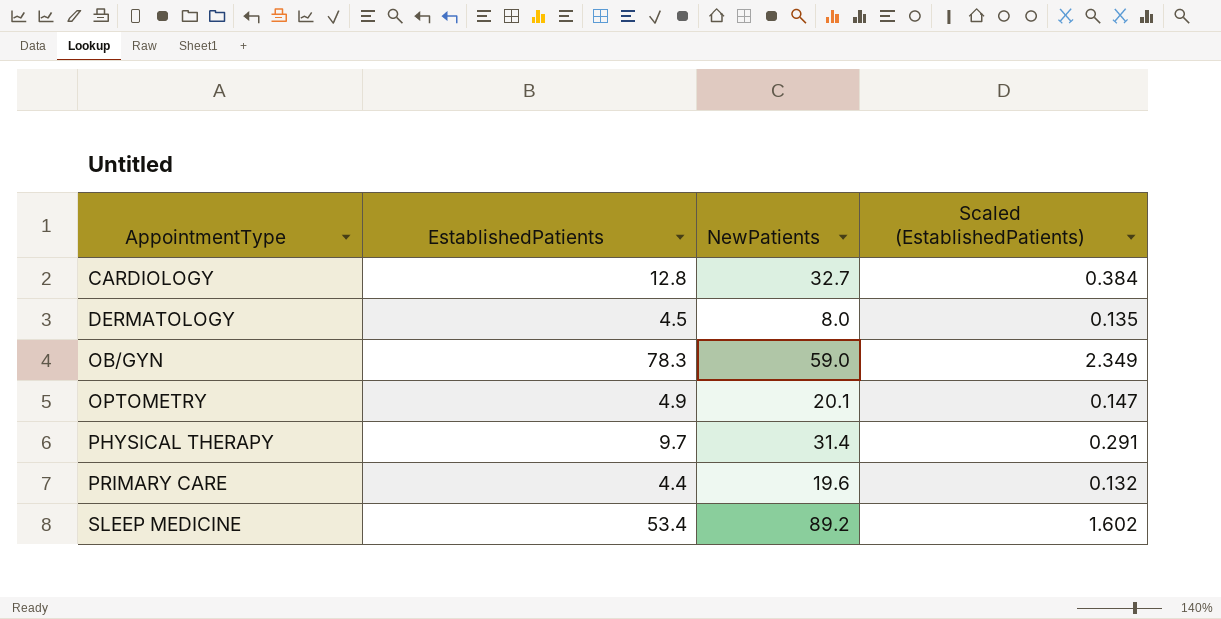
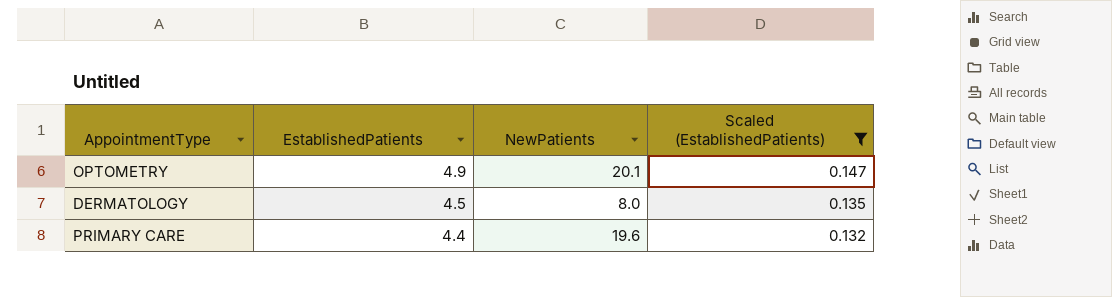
filter: none -> Scaled (EstablishedPatients) <= 0.147
row order: AppointmentType ascending -> EstablishedPatients descending

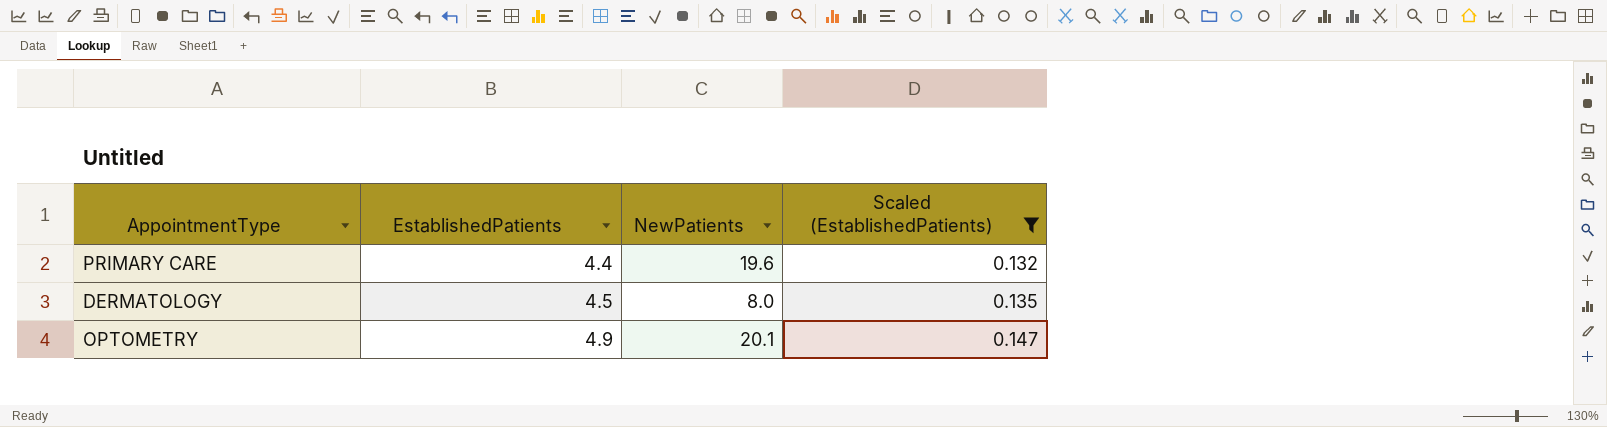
row order: EstablishedPatients descending -> EstablishedPatients ascending

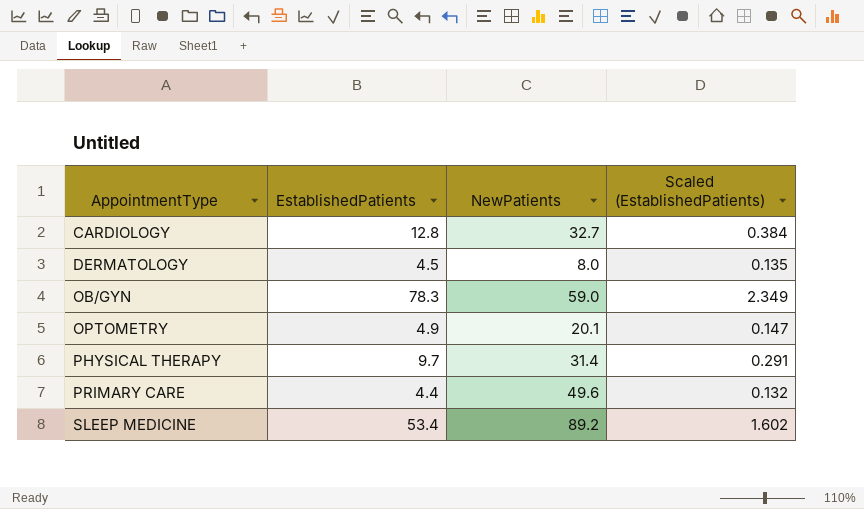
filter: Scaled (EstablishedPatients) <= 0.147 -> none
row order: EstablishedPatients ascending -> AppointmentType ascending
PRIMARY CARE | NewPatients: 19.6 -> 49.6

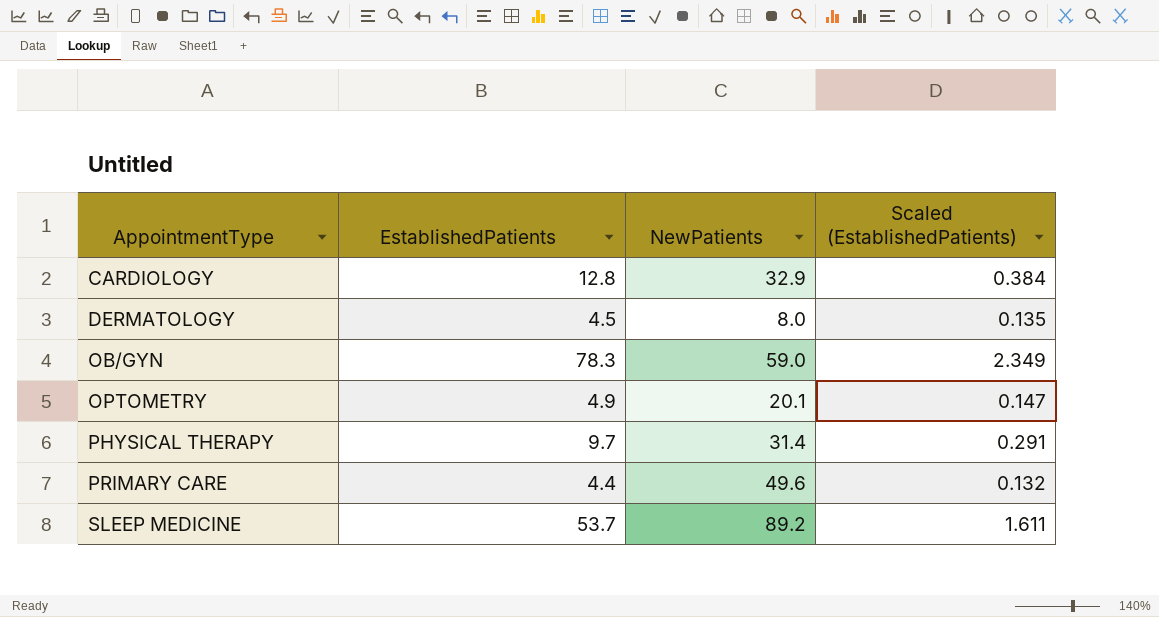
CARDIOLOGY | NewPatients: 32.7 -> 32.9
SLEEP MEDICINE | EstablishedPatients: 53.4 -> 53.7
SLEEP MEDICINE | Scaled (EstablishedPatients): 1.602 -> 1.611

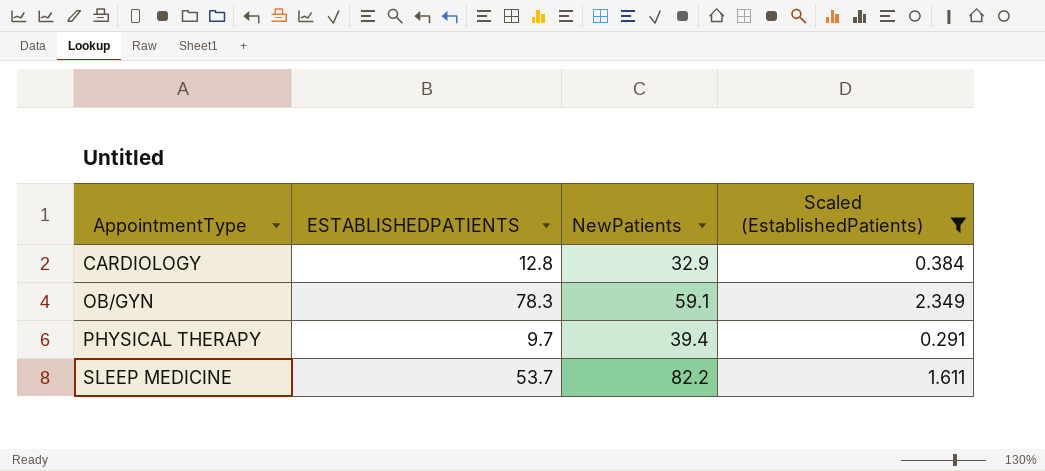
filter: none -> Scaled (EstablishedPatients) >= 0.291
column name: EstablishedPatients -> ESTABLISHEDPATIENTS
OB/GYN | NewPatients: 59.0 -> 59.1
PHYSICAL THERAPY | NewPatients: 31.4 -> 39.4
SLEEP MEDICINE | NewPatients: 89.2 -> 82.2

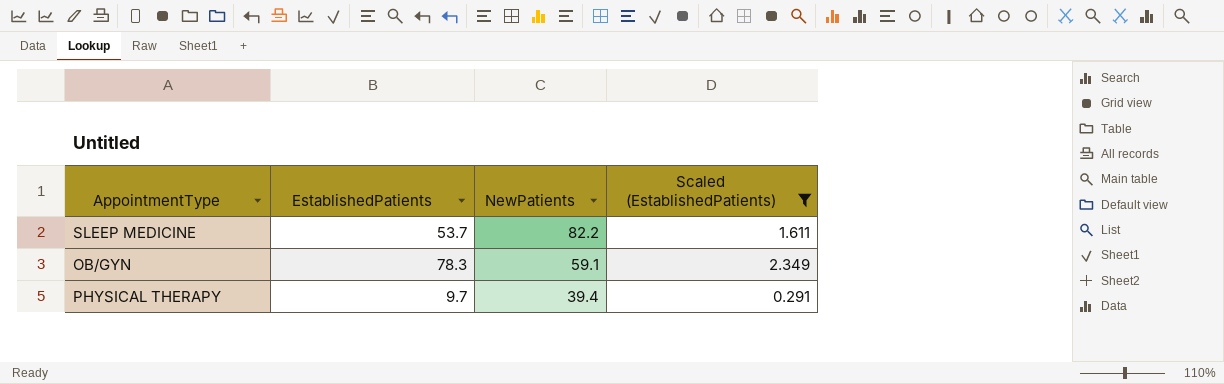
row order: AppointmentType ascending -> NewPatients descending
column name: ESTABLISHEDPATIENTS -> EstablishedPatients
row CARDIOLOGY: 12.8 | 32.9 | 0.384 -> none

